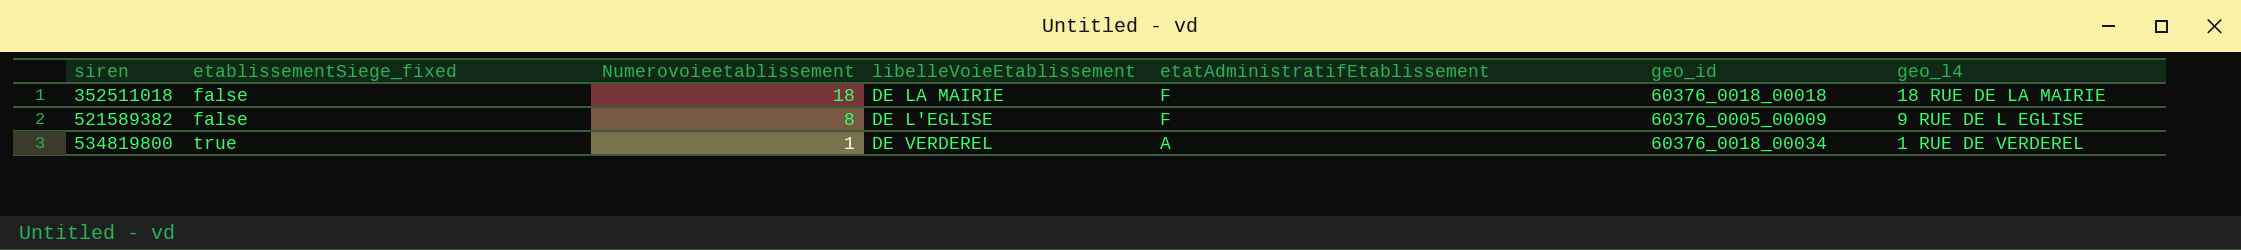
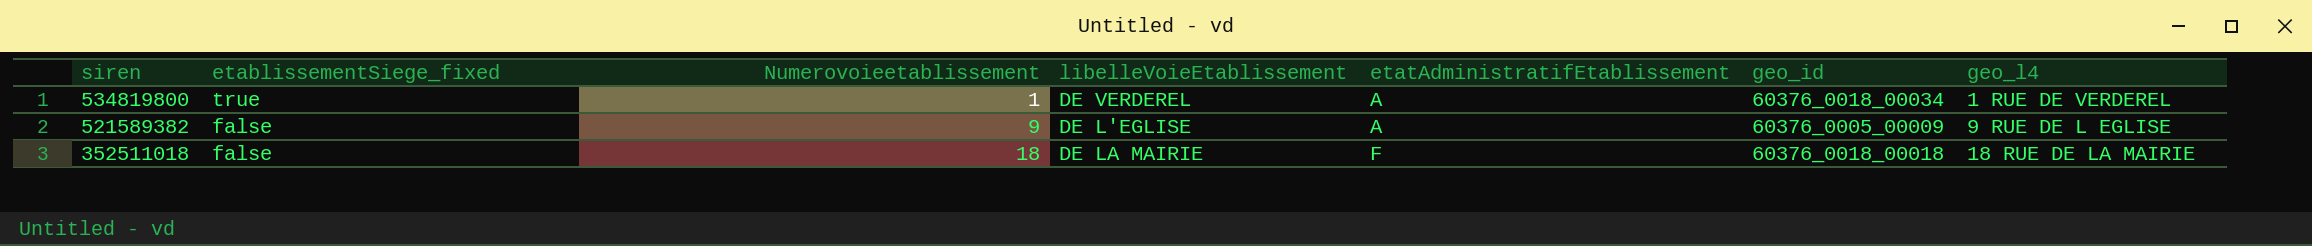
row order: siren ascending -> siren descending
521589382 | Numerovoieetablissement: 8 -> 9
521589382 | etatAdministratifEtablissement: F -> A

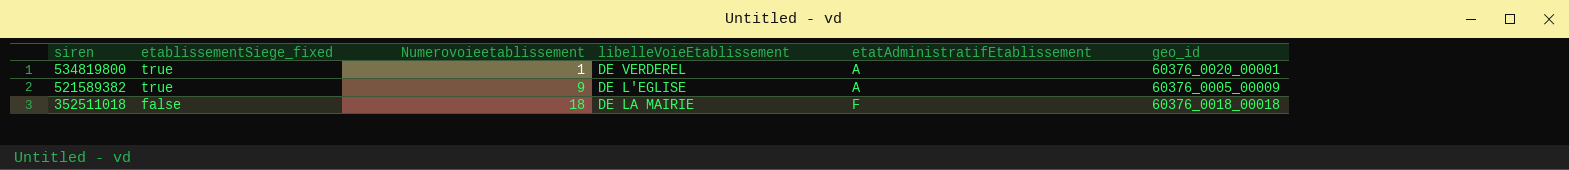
column geo_l4 | position: 7 -> none
534819800 | geo_id: 60376_0018_00034 -> 60376_0020_00001
521589382 | etablissementSiege_fixed: false -> true

